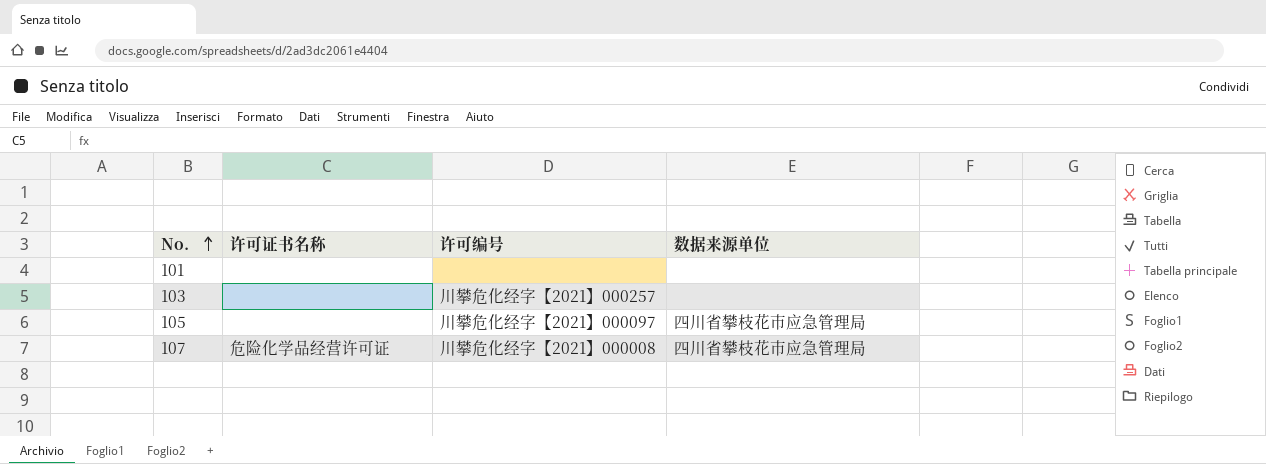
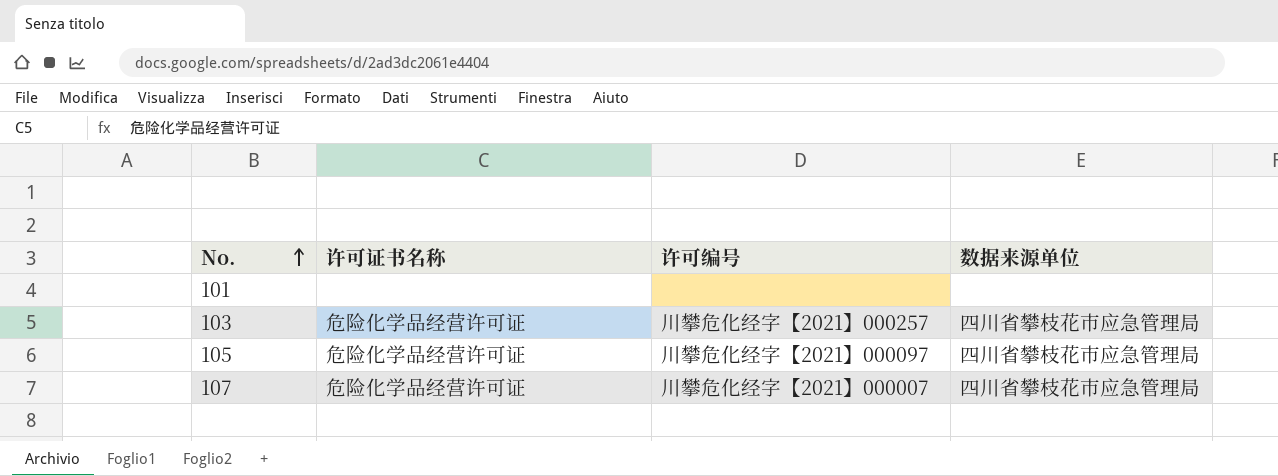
103 | 许可证书名称: none -> 危险化学品经营许可证
103 | 数据来源单位: none -> 四川省攀枝花市应急管理局
105 | 许可证书名称: none -> 危险化学品经营许可证
107 | 许可编号: 川攀危化经字【2021】000008 -> 川攀危化经字【2021】000007

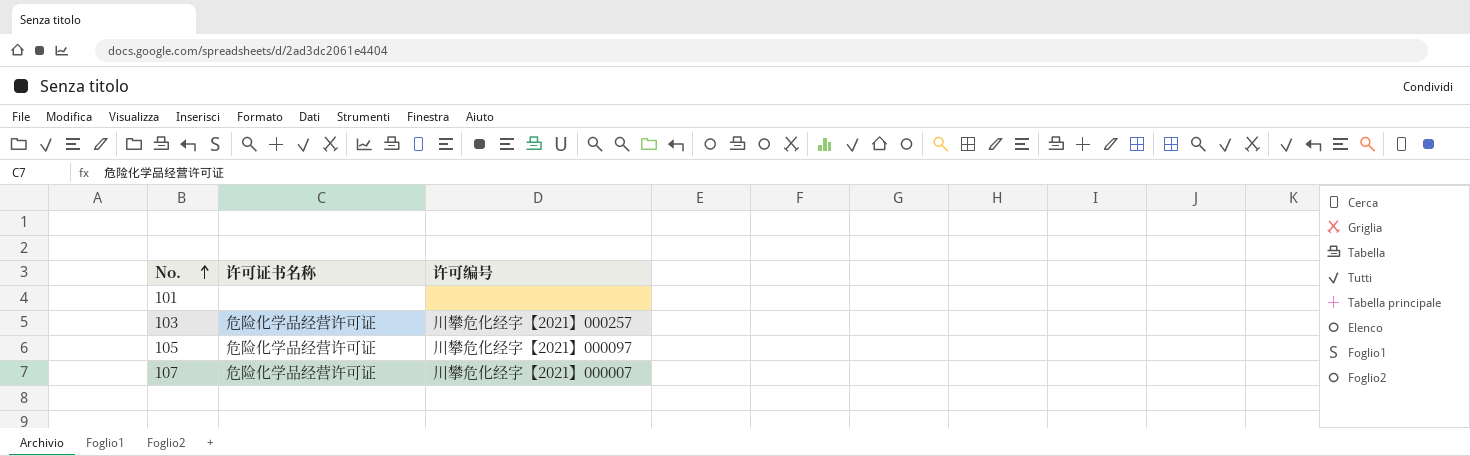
column 数据来源单位 | position: 4 -> none

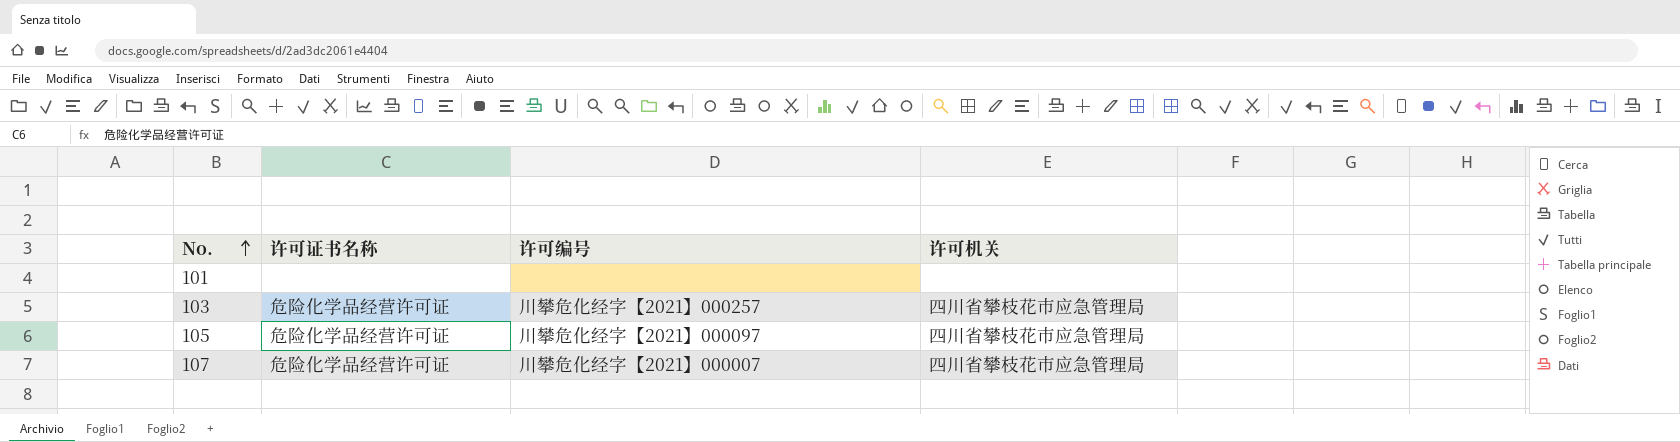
column 许可机关 | position: none -> 4

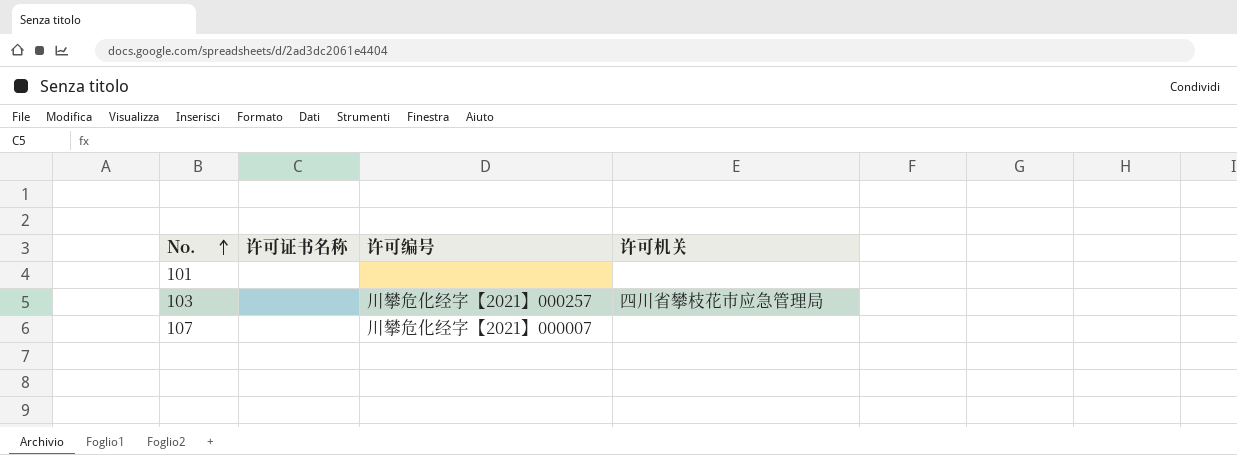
row 105: 危险化学品经营许可证 | 川攀危化经字【2021】000097 | 四川省攀枝花市应急管理局 -> none
103 | 许可证书名称: 危险化学品经营许可证 -> none
107 | 许可证书名称: 危险化学品经营许可证 -> none
107 | 许可机关: 四川省攀枝花市应急管理局 -> none

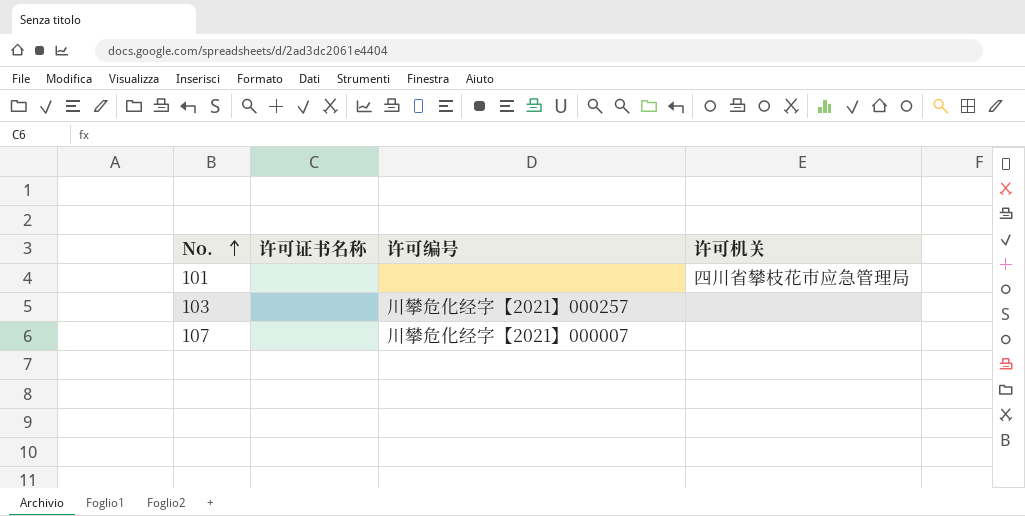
101 | 许可机关: none -> 四川省攀枝花市应急管理局
103 | 许可机关: 四川省攀枝花市应急管理局 -> none

